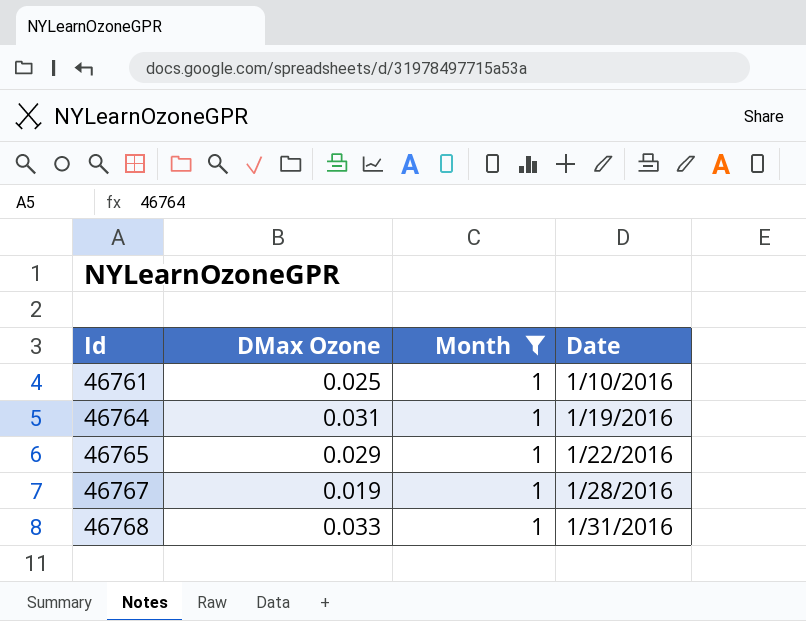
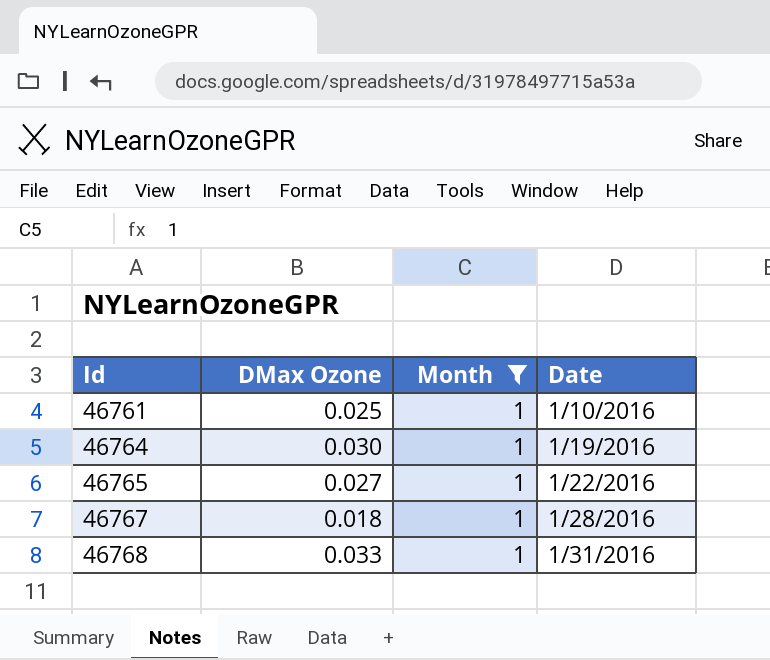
46764 | DMax Ozone: 0.031 -> 0.030
46765 | DMax Ozone: 0.029 -> 0.027
46767 | DMax Ozone: 0.019 -> 0.018

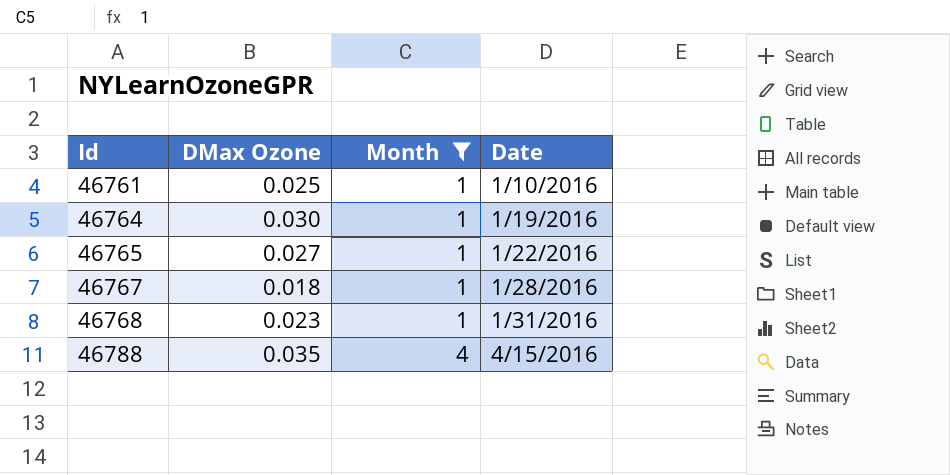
46768 | DMax Ozone: 0.033 -> 0.023
row 46788: none -> 0.035 | 4 | 4/15/2016

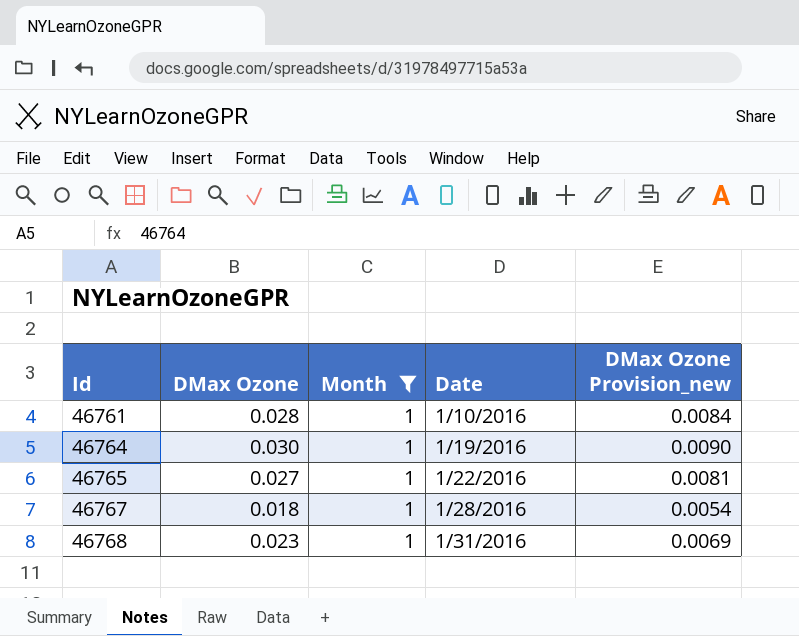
column DMax Ozone Provision_new | formula: none -> [DMax Ozone] * 0.3
row 46788: 0.035 | 4 | 4/15/2016 -> none
46761 | DMax Ozone: 0.025 -> 0.028

